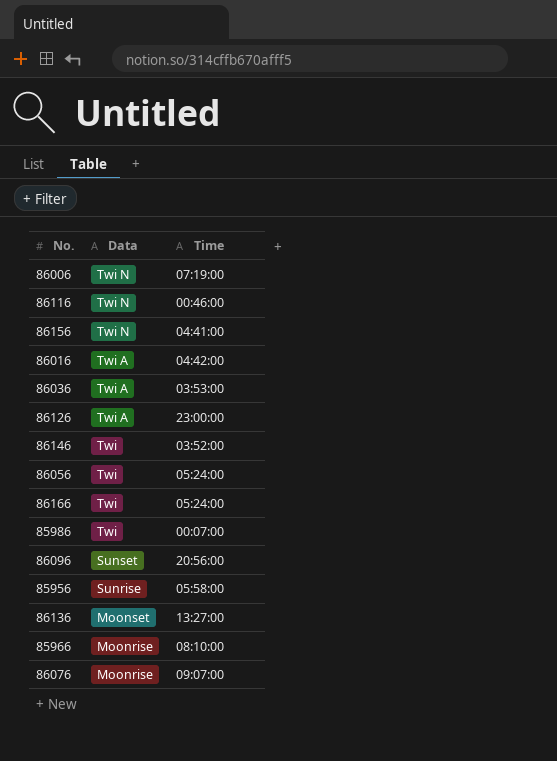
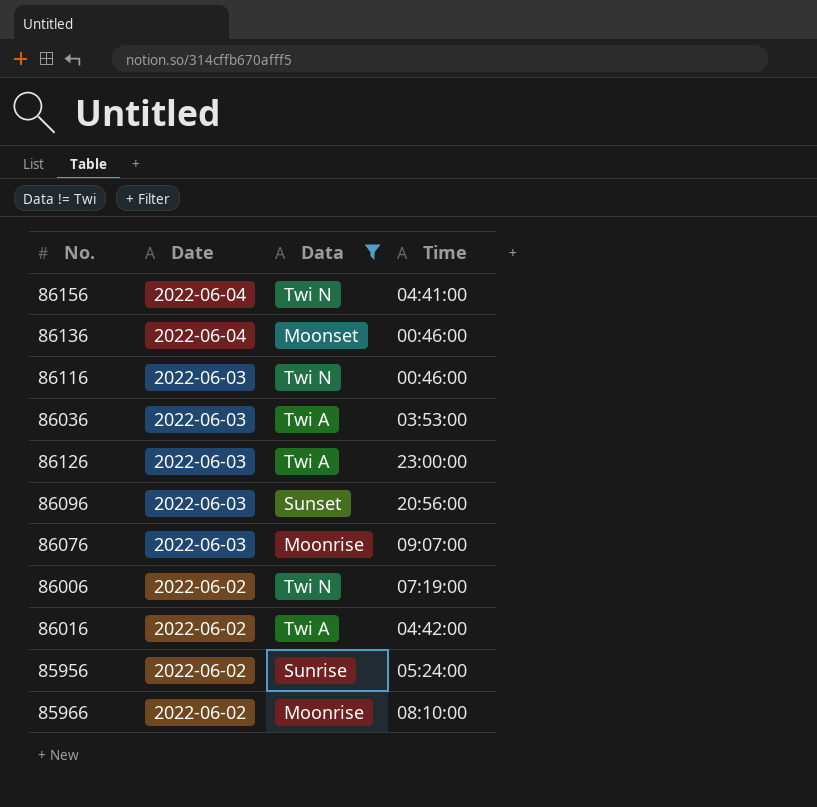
filter: none -> Data != Twi
row order: Data descending -> Date descending
column Date | position: none -> 2
86136 | Time: 13:27:00 -> 00:46:00
85956 | Time: 05:58:00 -> 05:24:00

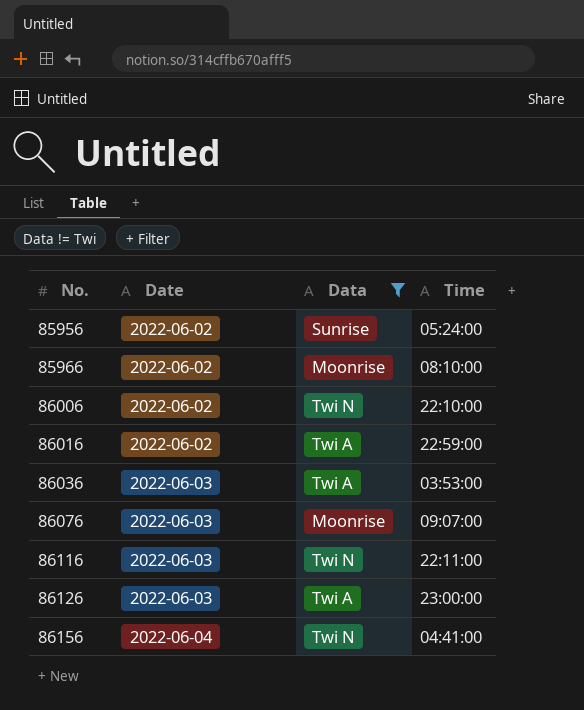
row order: Date descending -> No. ascending
row 86136: 2022-06-04 | Moonset | 00:46:00 -> none
row 86096: 2022-06-03 | Sunset | 20:56:00 -> none
86006 | Time: 07:19:00 -> 22:10:00
86016 | Time: 04:42:00 -> 22:59:00
86116 | Time: 00:46:00 -> 22:11:00

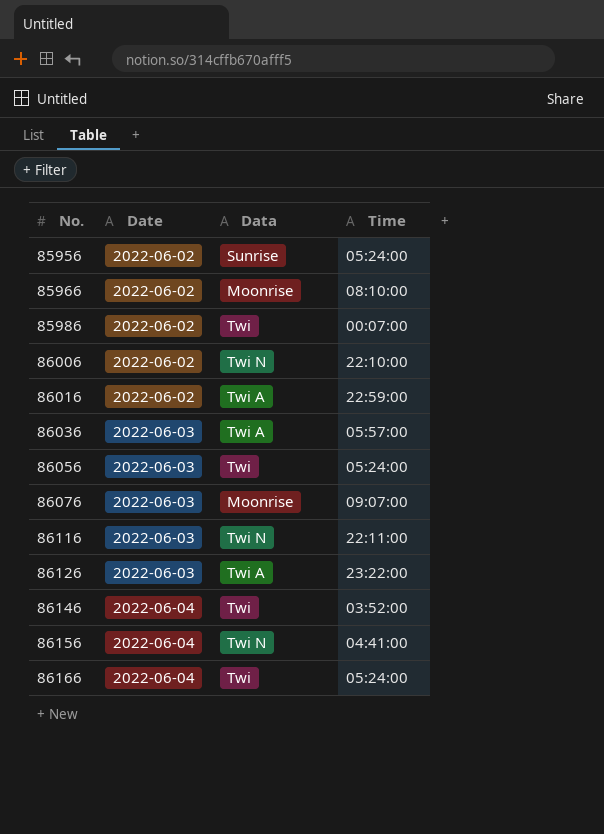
filter: Data != Twi -> none
86036 | Time: 03:53:00 -> 05:57:00
86126 | Time: 23:00:00 -> 23:22:00

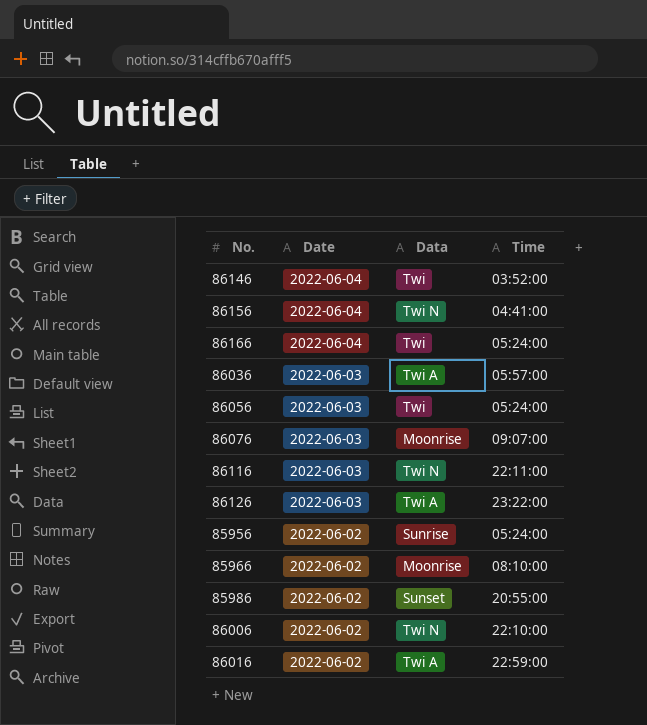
row order: No. ascending -> Date descending
85986 | Data: Twi -> Sunset
85986 | Time: 00:07:00 -> 20:55:00

